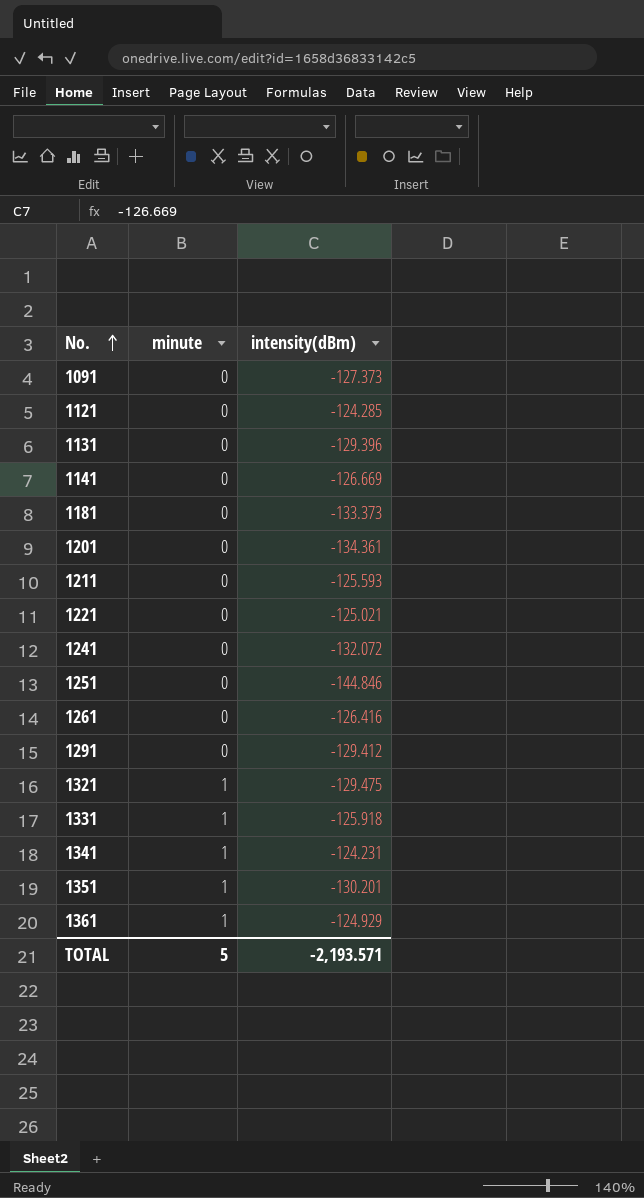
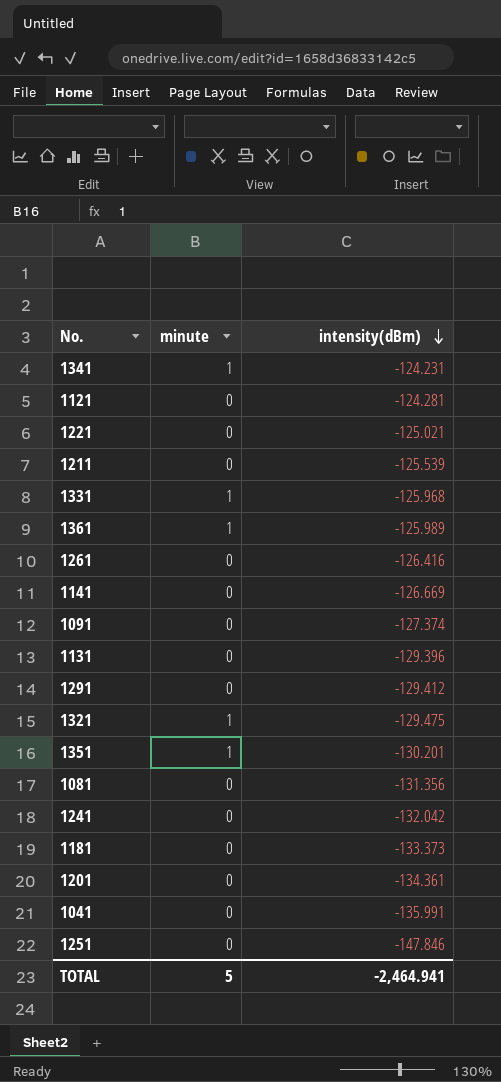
row order: No. ascending -> intensity(dBm) descending
1121 | intensity(dBm): -124.285 -> -124.281
1211 | intensity(dBm): -125.593 -> -125.539
1331 | intensity(dBm): -125.918 -> -125.968
1361 | intensity(dBm): -124.929 -> -125.989
1091 | intensity(dBm): -127.373 -> -127.374
row 1081: none -> 0 | -131.356
1241 | intensity(dBm): -132.072 -> -132.042
row 1041: none -> 0 | -135.991
1251 | intensity(dBm): -144.846 -> -147.846
TOTAL | intensity(dBm): -2,193.571 -> -2,464.941

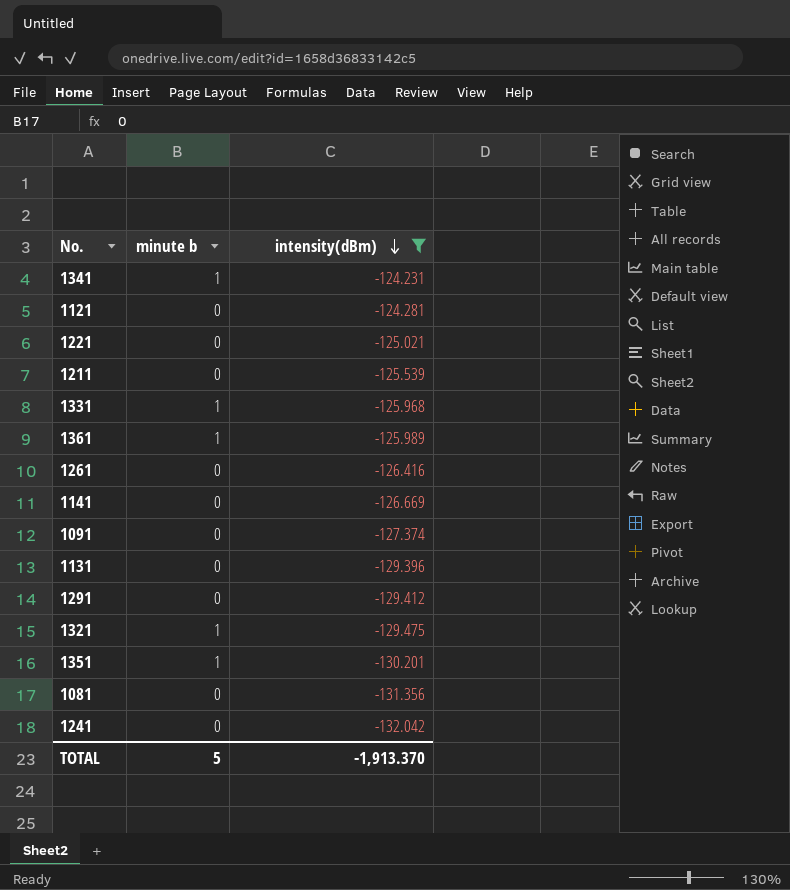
filter: none -> intensity(dBm) >= -132.042
column name: minute -> minute b
TOTAL | intensity(dBm): -2,464.941 -> -1,913.370

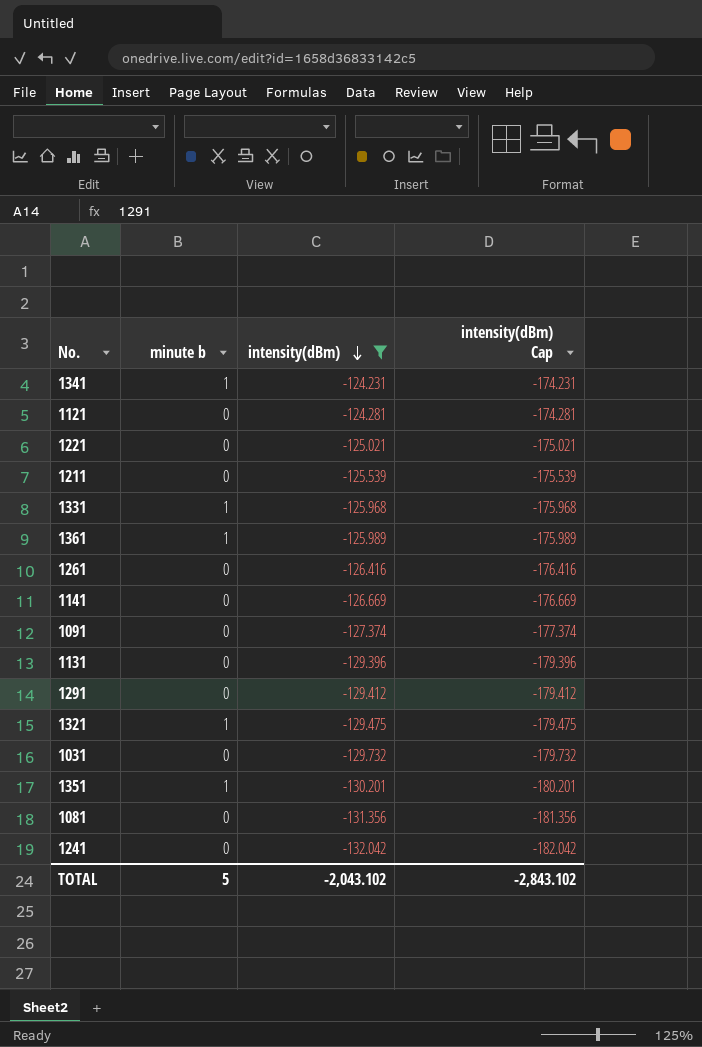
column intensity(dBm) Cap | formula: none -> [intensity(dBm)] - 50
row 1031: none -> 0 | -129.732 | -179.732
TOTAL | intensity(dBm): -1,913.370 -> -2,043.102

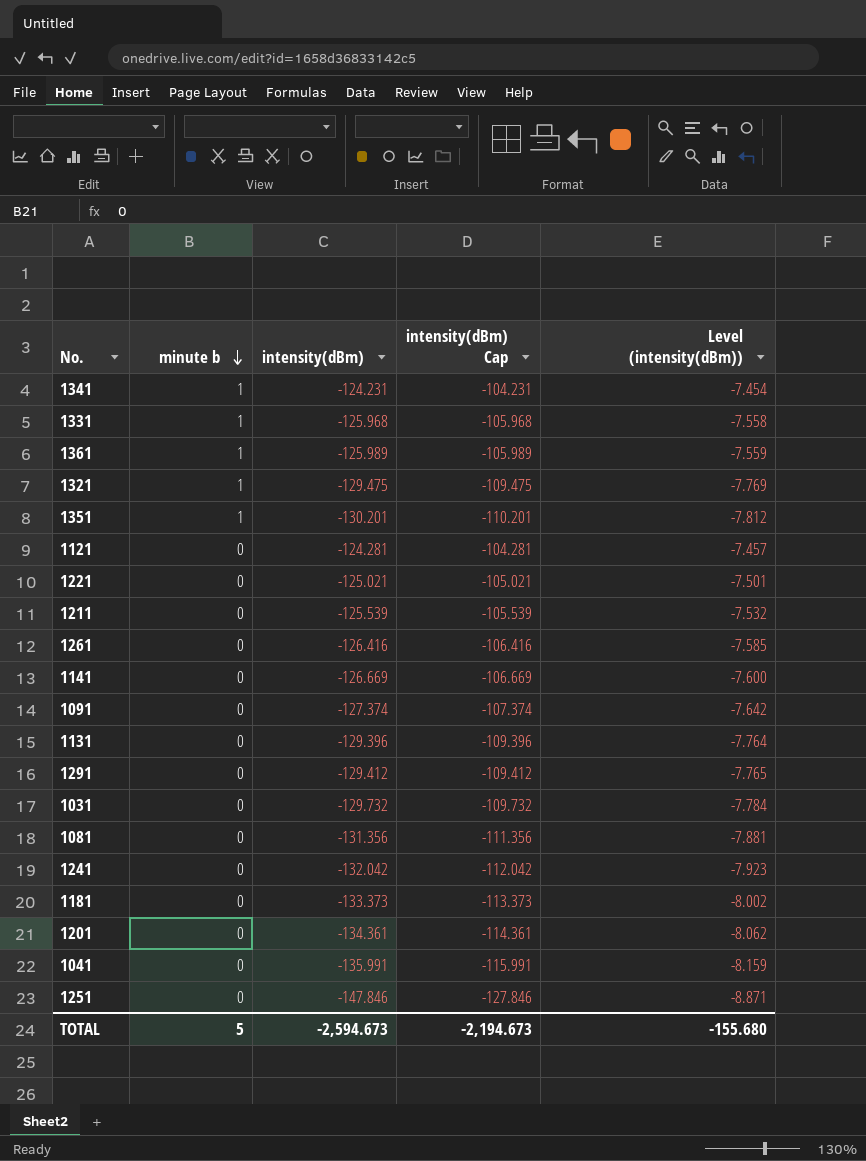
filter: intensity(dBm) >= -132.042 -> none
row order: intensity(dBm) descending -> minute b descending
column intensity(dBm) Cap | formula: [intensity(dBm)] - 50 -> [intensity(dBm)] + 20
column Level (intensity(dBm)) | formula: none -> [intensity(dBm)] * 0.06
TOTAL | intensity(dBm): -2,043.102 -> -2,594.673
TOTAL | intensity(dBm) Cap: -2,843.102 -> -2,194.673

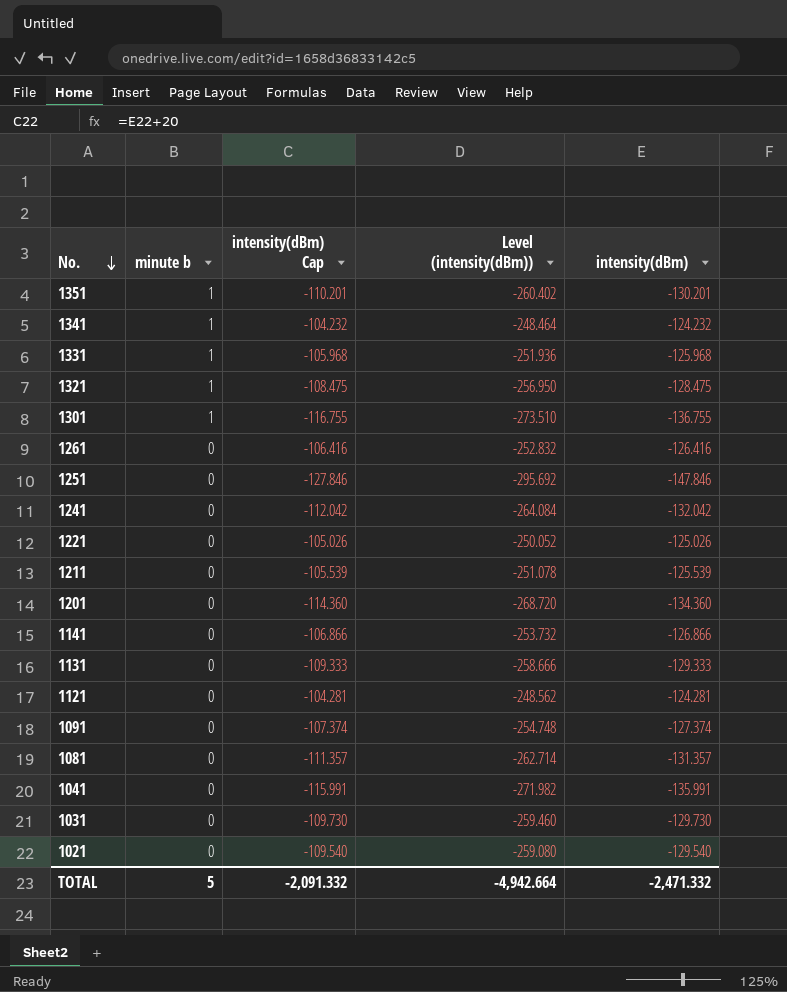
row order: minute b descending -> No. descending
column Level (intensity(dBm)) | formula: [intensity(dBm)] * 0.06 -> [intensity(dBm)] * 2
column intensity(dBm) | position: 3 -> 5
row 1361: 1 | -125.989 | -105.989 | -7.559 -> none
row 1291: 0 | -129.412 | -109.412 | -7.765 -> none
row 1181: 0 | -133.373 | -113.373 | -8.002 -> none
1341 | intensity(dBm) Cap: -104.231 -> -104.232
1341 | intensity(dBm): -124.231 -> -124.232
1321 | intensity(dBm) Cap: -109.475 -> -108.475
1321 | intensity(dBm): -129.475 -> -128.475
row 1301: none -> 1 | -116.755 | -273.510 | -136.755
1221 | intensity(dBm) Cap: -105.021 -> -105.026
1221 | intensity(dBm): -125.021 -> -125.026
1201 | intensity(dBm) Cap: -114.361 -> -114.360
1201 | intensity(dBm): -134.361 -> -134.360
1141 | intensity(dBm) Cap: -106.669 -> -106.866
1141 | intensity(dBm): -126.669 -> -126.866
1131 | intensity(dBm) Cap: -109.396 -> -109.333
1131 | intensity(dBm): -129.396 -> -129.333
1081 | intensity(dBm) Cap: -111.356 -> -111.357
1081 | intensity(dBm): -131.356 -> -131.357
1031 | intensity(dBm) Cap: -109.732 -> -109.730
1031 | intensity(dBm): -129.732 -> -129.730
row 1021: none -> 0 | -109.540 | -259.080 | -129.540
TOTAL | intensity(dBm) Cap: -2,194.673 -> -2,091.332
TOTAL | Level (intensity(dBm)): -155.680 -> -4,942.664
TOTAL | intensity(dBm): -2,594.673 -> -2,471.332

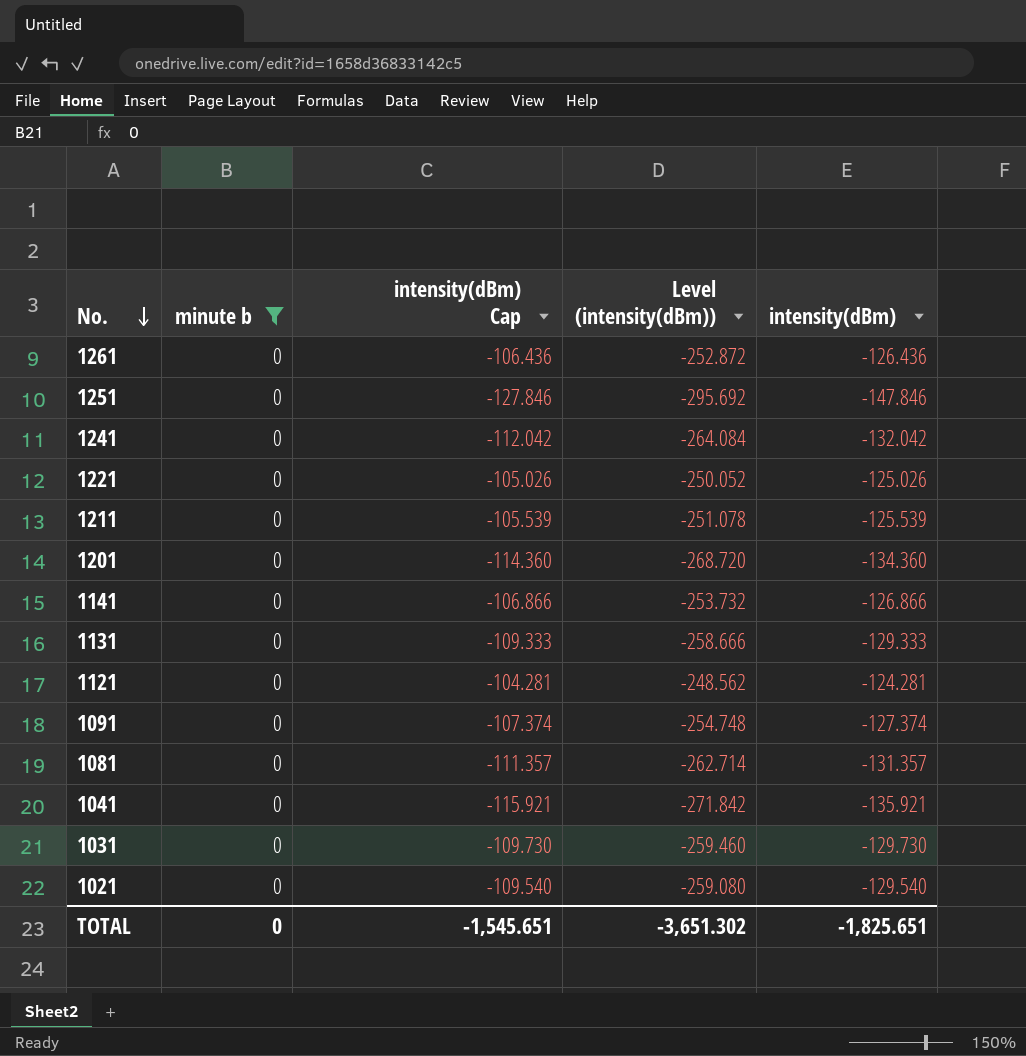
filter: none -> minute b = 0
1261 | intensity(dBm) Cap: -106.416 -> -106.436
1261 | Level (intensity(dBm)): -252.832 -> -252.872
1261 | intensity(dBm): -126.416 -> -126.436
1041 | intensity(dBm) Cap: -115.991 -> -115.921
1041 | Level (intensity(dBm)): -271.982 -> -271.842
1041 | intensity(dBm): -135.991 -> -135.921
TOTAL | minute b: 5 -> 0
TOTAL | intensity(dBm) Cap: -2,091.332 -> -1,545.651
TOTAL | Level (intensity(dBm)): -4,942.664 -> -3,651.302
TOTAL | intensity(dBm): -2,471.332 -> -1,825.651

